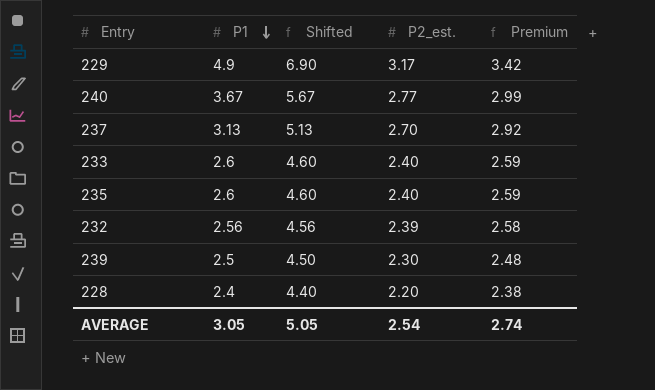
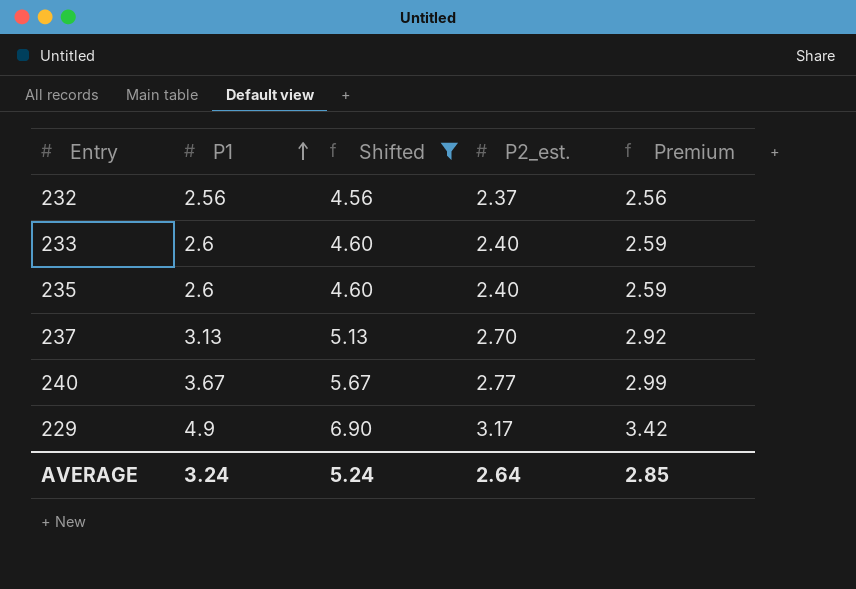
filter: none -> Shifted >= 4.56
row order: P1 descending -> P1 ascending
232 | P2_est.: 2.39 -> 2.37
232 | Premium: 2.58 -> 2.56
AVERAGE | P1: 3.05 -> 3.24
AVERAGE | Shifted: 5.05 -> 5.24
AVERAGE | P2_est.: 2.54 -> 2.64
AVERAGE | Premium: 2.74 -> 2.85

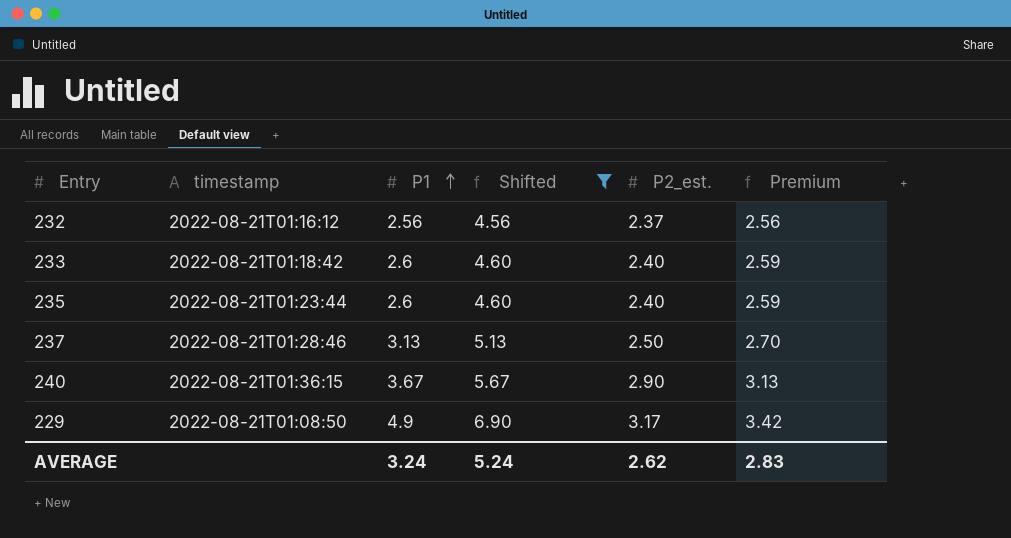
column timestamp | position: none -> 2
237 | P2_est.: 2.70 -> 2.50
237 | Premium: 2.92 -> 2.70
240 | P2_est.: 2.77 -> 2.90
240 | Premium: 2.99 -> 3.13
AVERAGE | P2_est.: 2.64 -> 2.62
AVERAGE | Premium: 2.85 -> 2.83

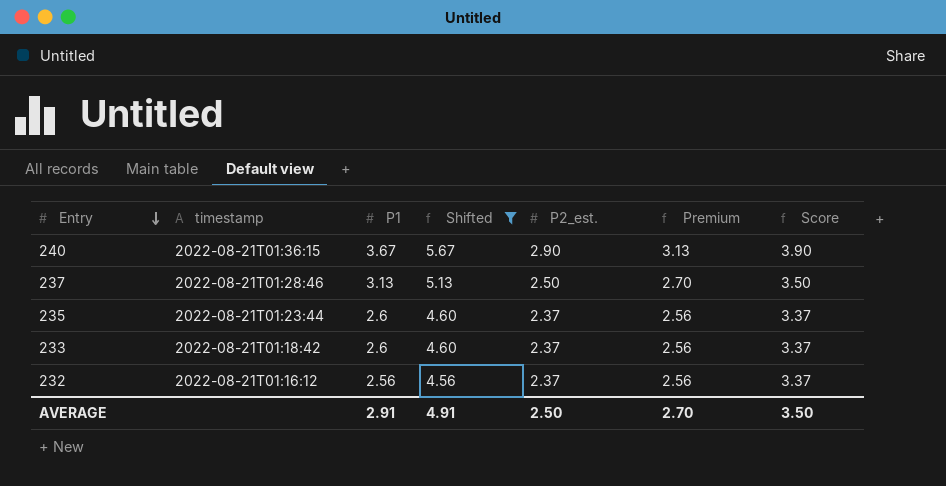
row order: P1 ascending -> Entry descending
column Score | formula: none -> [P2_est.] + 1
row 229: 2022-08-21T01:08:50 | 4.9 | 6.90 | 3.17 | 3.42 -> none
235 | P2_est.: 2.40 -> 2.37
235 | Premium: 2.59 -> 2.56
233 | P2_est.: 2.40 -> 2.37
233 | Premium: 2.59 -> 2.56
AVERAGE | P1: 3.24 -> 2.91
AVERAGE | Shifted: 5.24 -> 4.91
AVERAGE | P2_est.: 2.62 -> 2.50
AVERAGE | Premium: 2.83 -> 2.70

